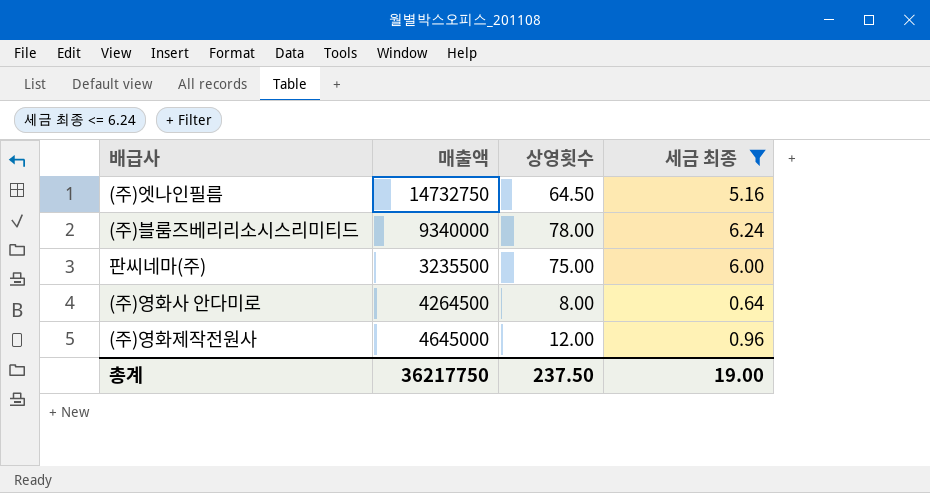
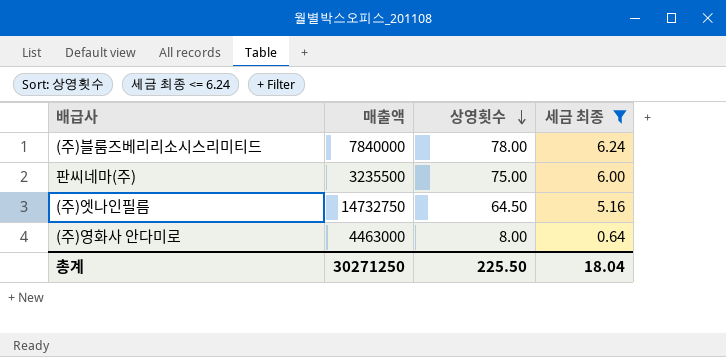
row order: none -> 상영횟수 descending
row (주)영화제작전원사: 4645000 | 12.00 | 0.96 -> none
(주)블룸즈베리리소시스리미티드 | 매출액: 9340000 -> 7840000
(주)영화사 안다미로 | 매출액: 4264500 -> 4463000
총계 | 매출액: 36217750 -> 30271250
총계 | 상영횟수: 237.50 -> 225.50
총계 | 세금 최종: 19.00 -> 18.04

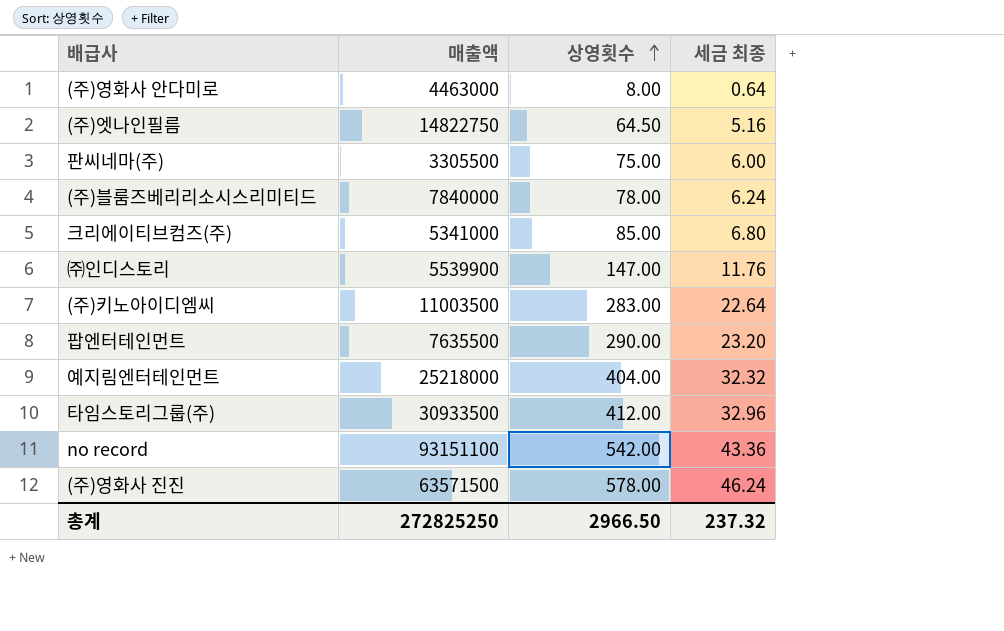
filter: 세금 최종 <= 6.24 -> none
row order: 상영횟수 descending -> 상영횟수 ascending
(주)엣나인필름 | 매출액: 14732750 -> 14822750
판씨네마(주) | 매출액: 3235500 -> 3305500
총계 | 매출액: 30271250 -> 272825250
총계 | 상영횟수: 225.50 -> 2966.50
총계 | 세금 최종: 18.04 -> 237.32

